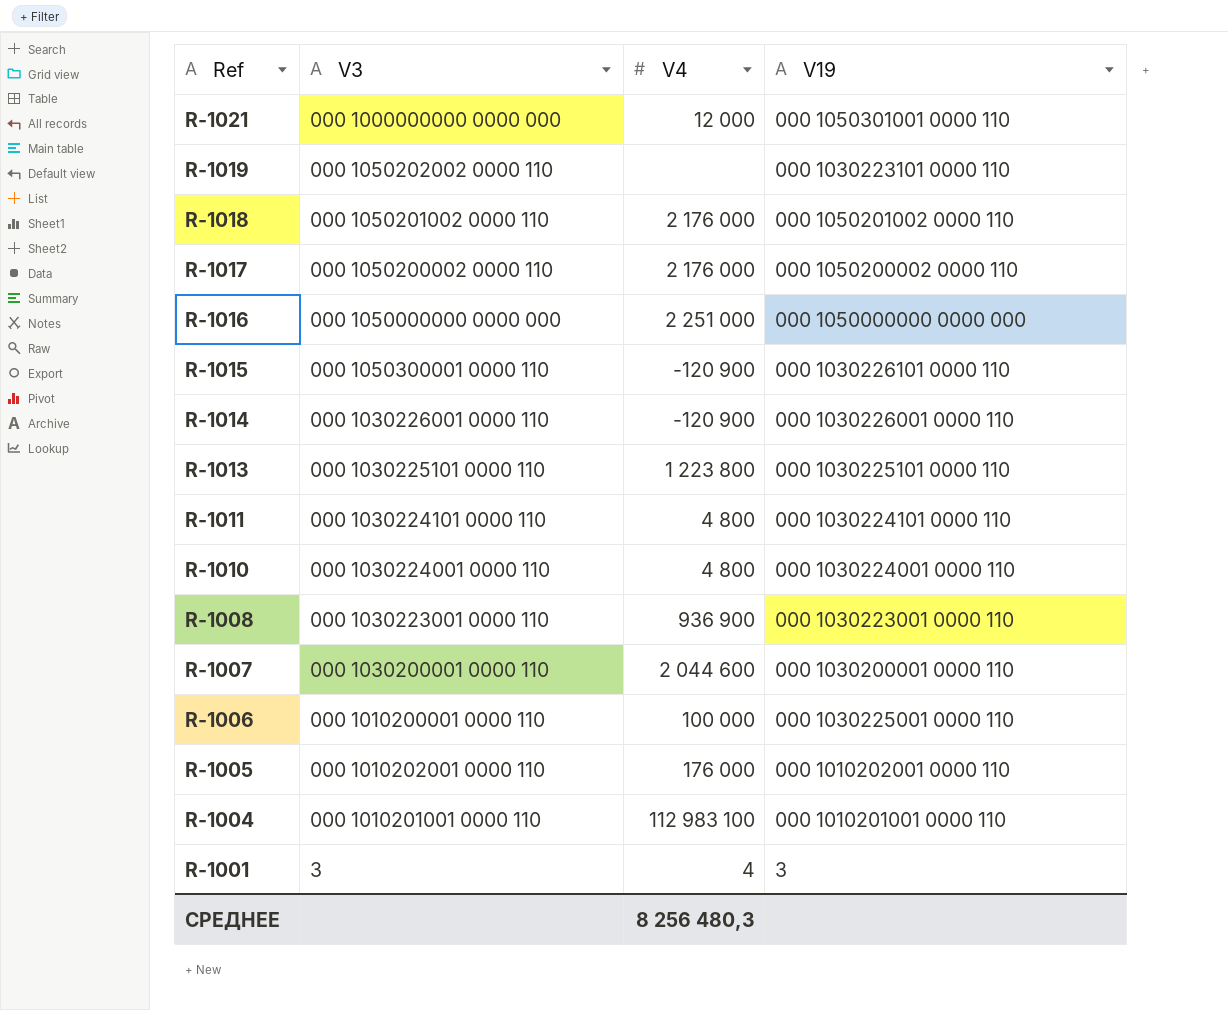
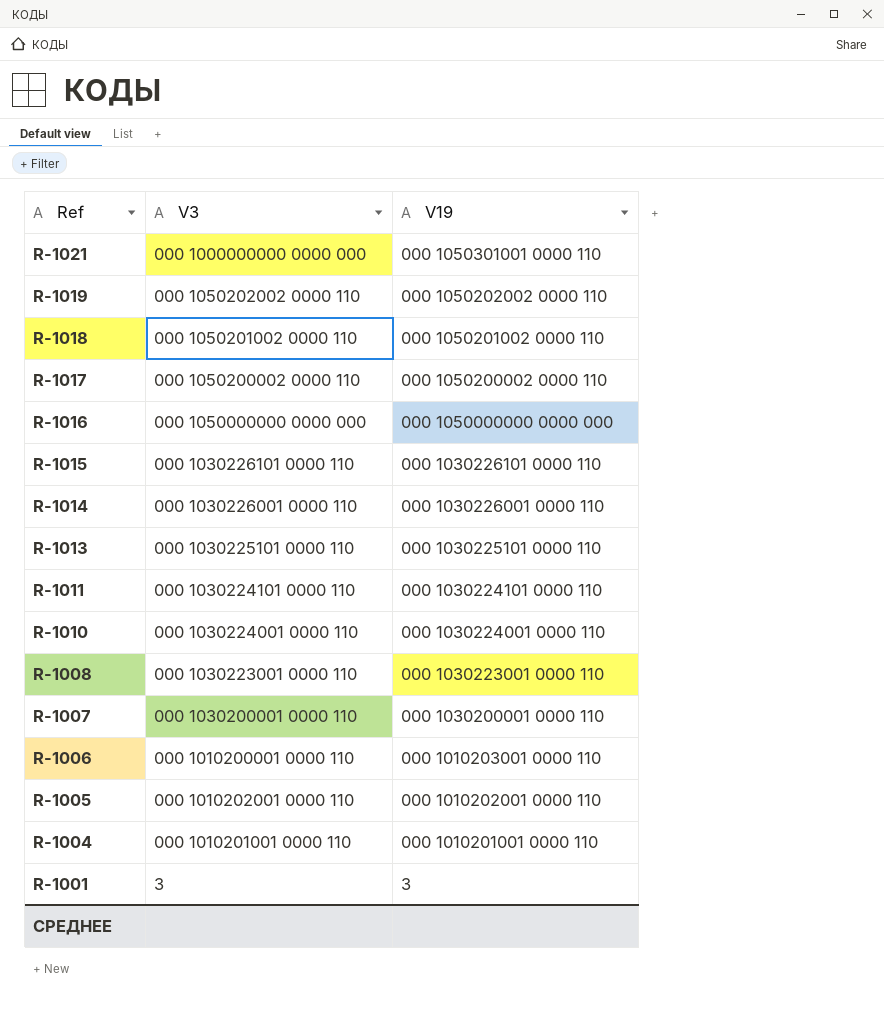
column V4 | position: 3 -> none
R-1019 | V19: 000 1030223101 0000 110 -> 000 1050202002 0000 110
R-1015 | V3: 000 1050300001 0000 110 -> 000 1030226101 0000 110
R-1006 | V19: 000 1030225001 0000 110 -> 000 1010203001 0000 110

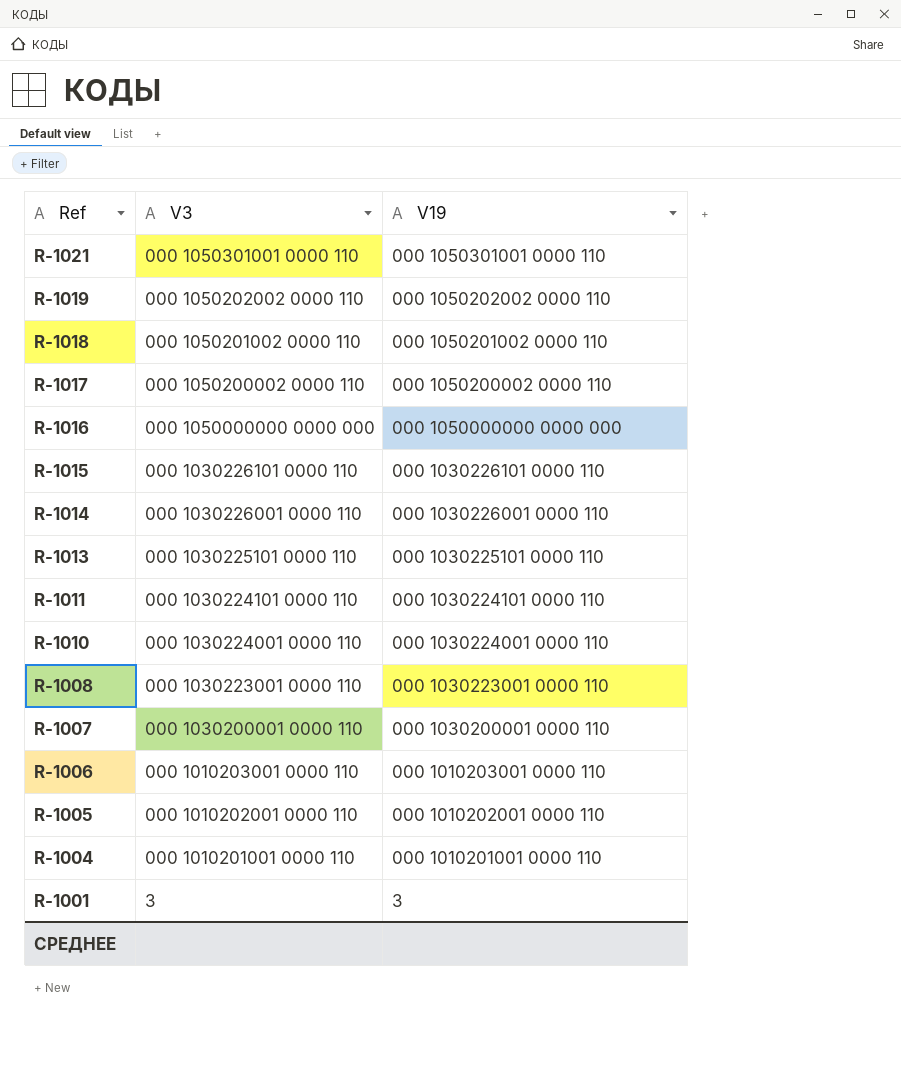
R-1021 | V3: 000 1000000000 0000 000 -> 000 1050301001 0000 110
R-1006 | V3: 000 1010200001 0000 110 -> 000 1010203001 0000 110

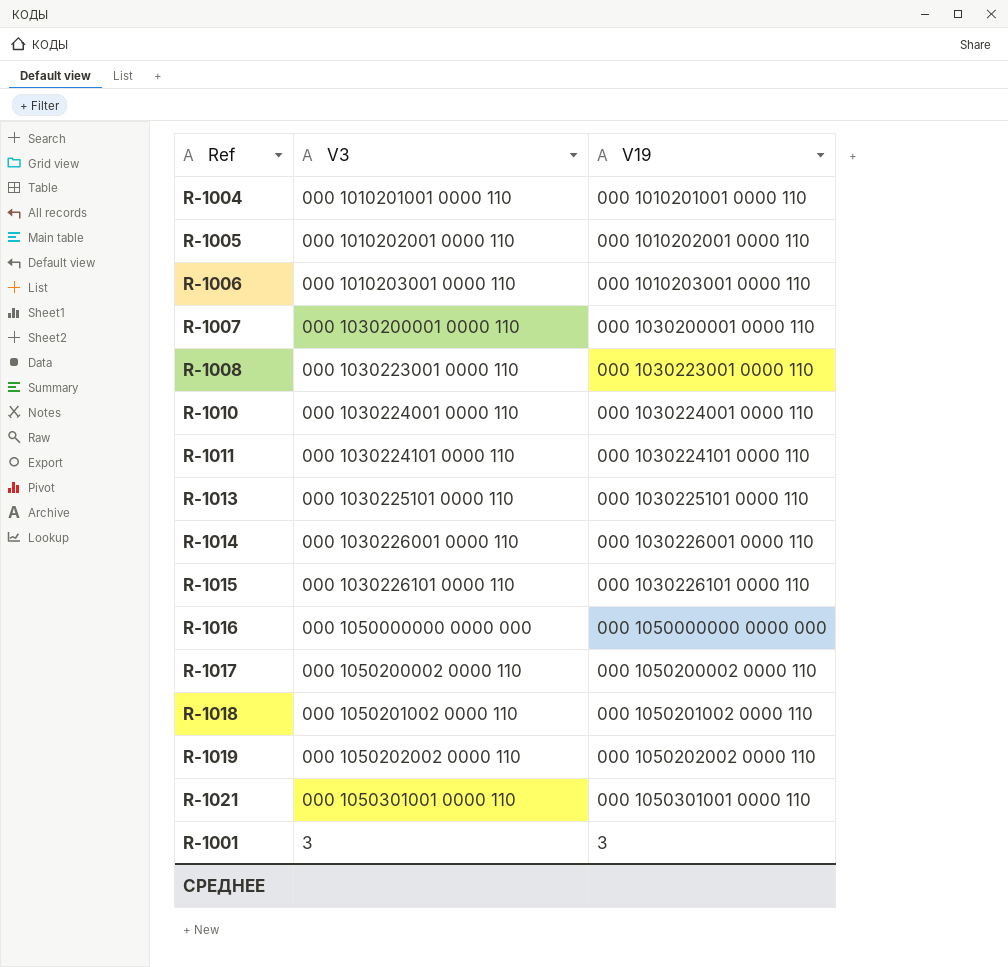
row order: Ref descending -> V3 ascending

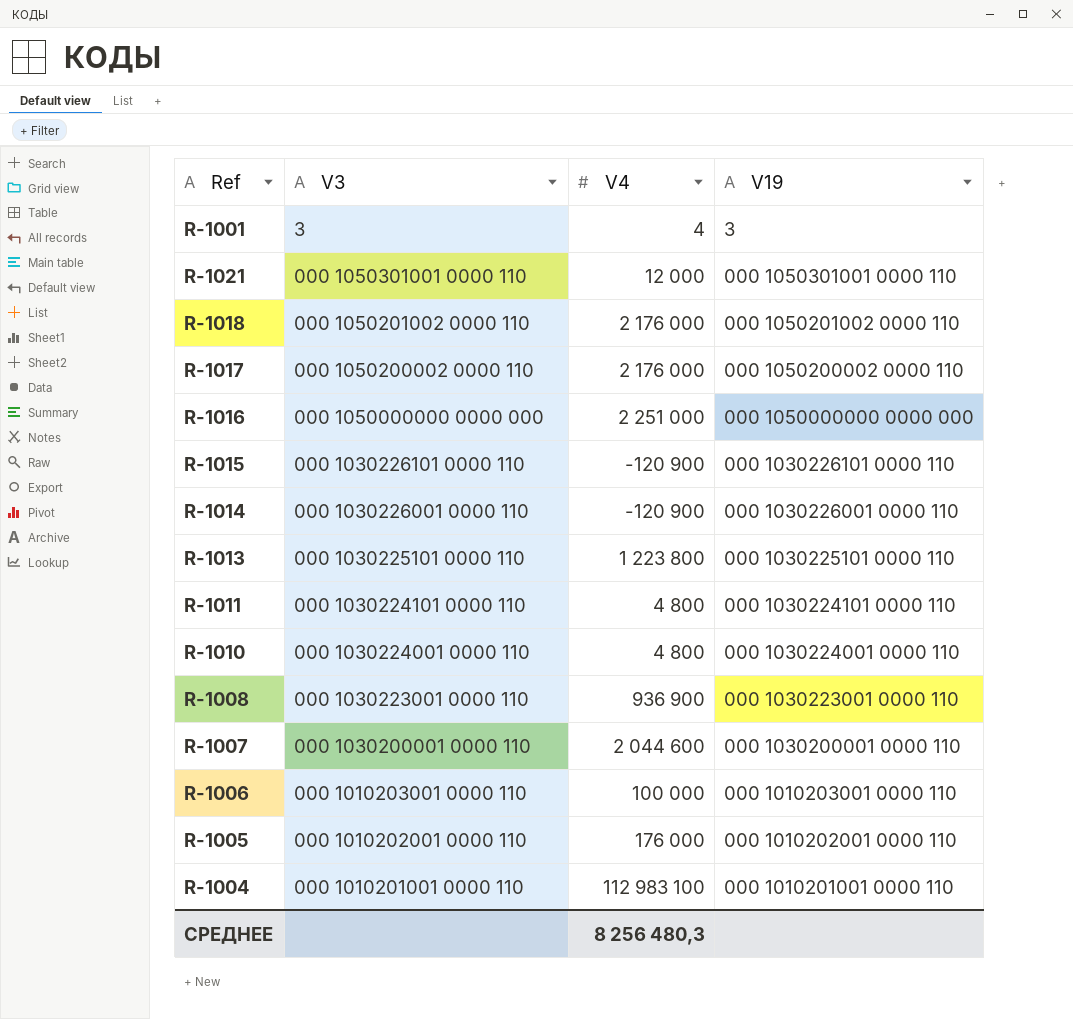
row order: V3 ascending -> V3 descending
column V4 | position: none -> 3
row R-1019: 000 1050202002 0000 110 | 000 1050202002 0000 110 -> none

